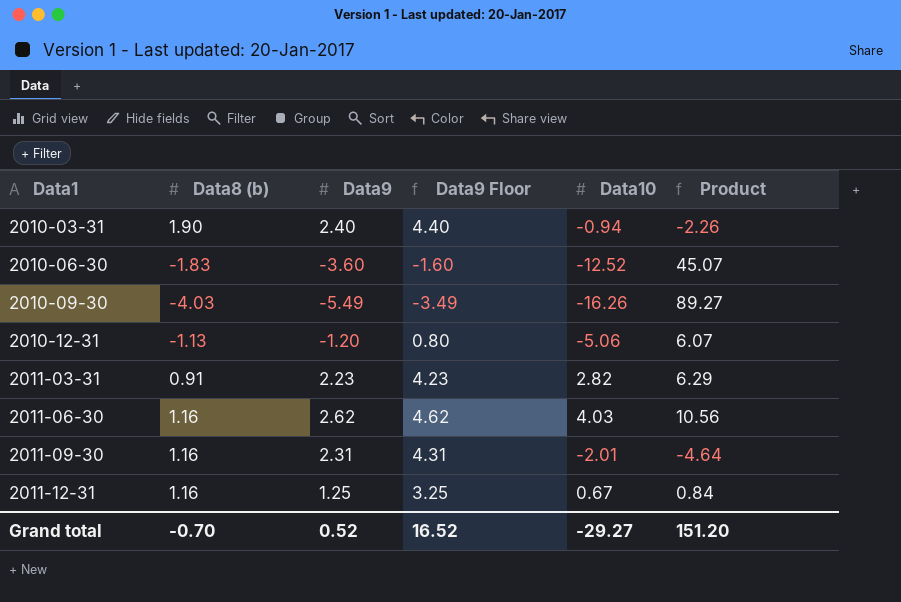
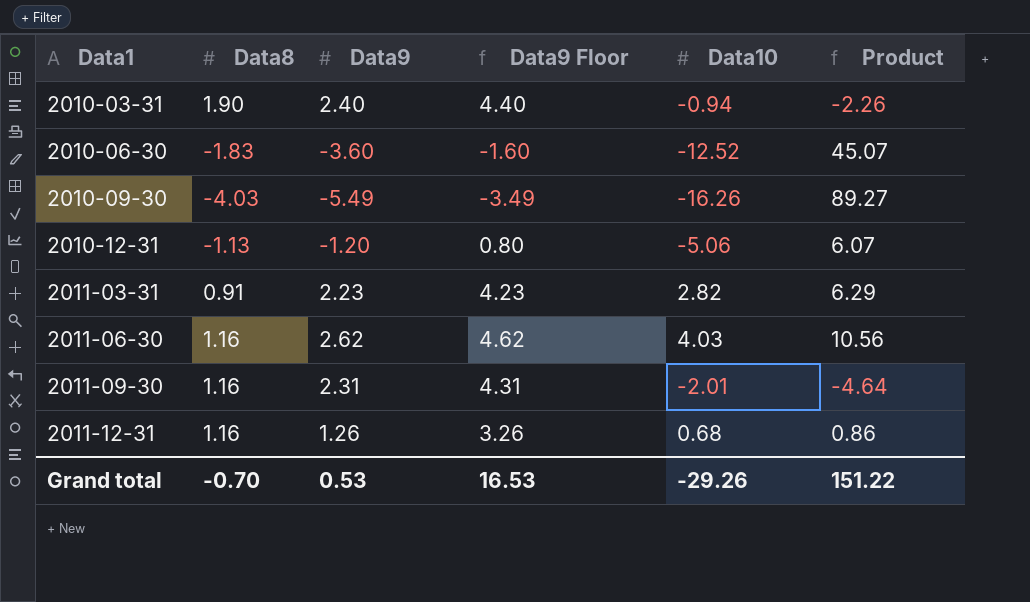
column name: Data8 (b) -> Data8
2011-12-31 | Data9: 1.25 -> 1.26
2011-12-31 | Data9 Floor: 3.25 -> 3.26
2011-12-31 | Data10: 0.67 -> 0.68
2011-12-31 | Product: 0.84 -> 0.86
Grand total | Data9: 0.52 -> 0.53
Grand total | Data9 Floor: 16.52 -> 16.53
Grand total | Data10: -29.27 -> -29.26
Grand total | Product: 151.20 -> 151.22

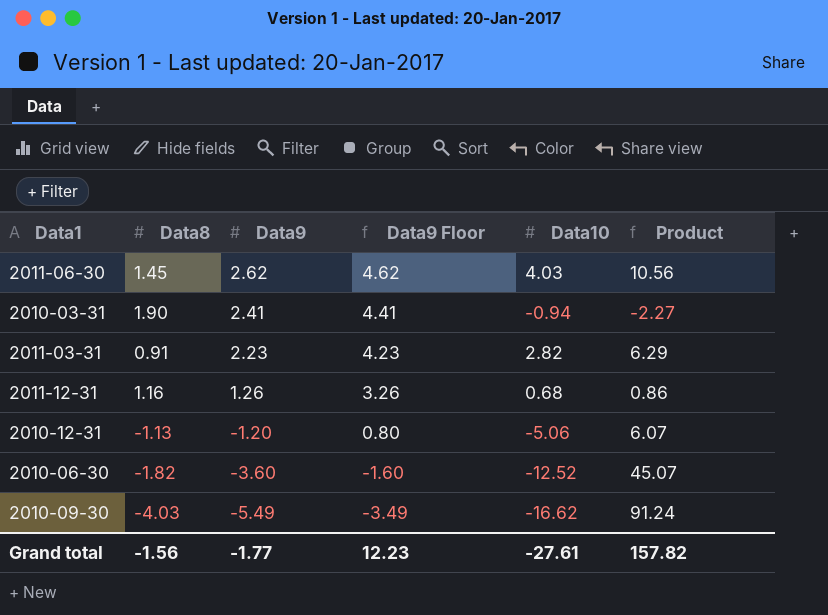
row order: Data1 ascending -> Data9 descending
row 2011-09-30: 1.16 | 2.31 | 4.31 | -2.01 | -4.64 -> none
2011-06-30 | Data8: 1.16 -> 1.45
2010-03-31 | Data9: 2.40 -> 2.41
2010-03-31 | Data9 Floor: 4.40 -> 4.41
2010-03-31 | Product: -2.26 -> -2.27
2010-06-30 | Data8: -1.83 -> -1.82
2010-09-30 | Data10: -16.26 -> -16.62
2010-09-30 | Product: 89.27 -> 91.24
Grand total | Data8: -0.70 -> -1.56
Grand total | Data9: 0.53 -> -1.77
Grand total | Data9 Floor: 16.53 -> 12.23
Grand total | Data10: -29.26 -> -27.61
Grand total | Product: 151.22 -> 157.82

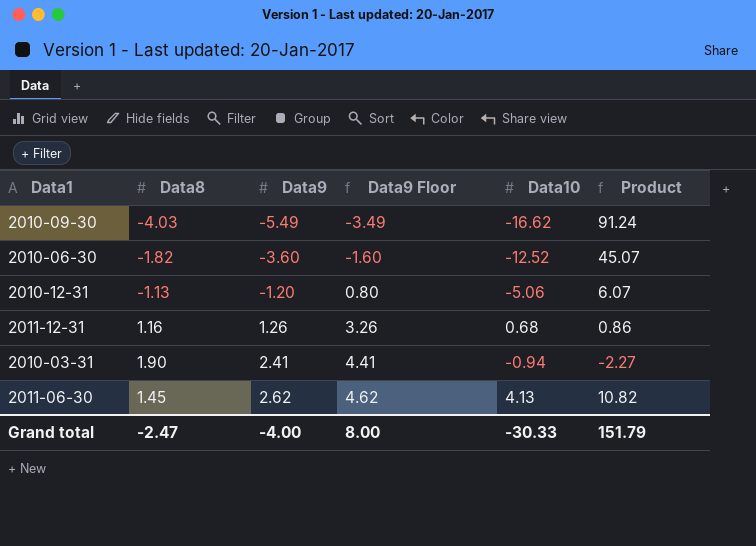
row order: Data9 descending -> Data9 ascending
row 2011-03-31: 0.91 | 2.23 | 4.23 | 2.82 | 6.29 -> none
2011-06-30 | Data10: 4.03 -> 4.13
2011-06-30 | Product: 10.56 -> 10.82
Grand total | Data8: -1.56 -> -2.47
Grand total | Data9: -1.77 -> -4.00
Grand total | Data9 Floor: 12.23 -> 8.00
Grand total | Data10: -27.61 -> -30.33
Grand total | Product: 157.82 -> 151.79

